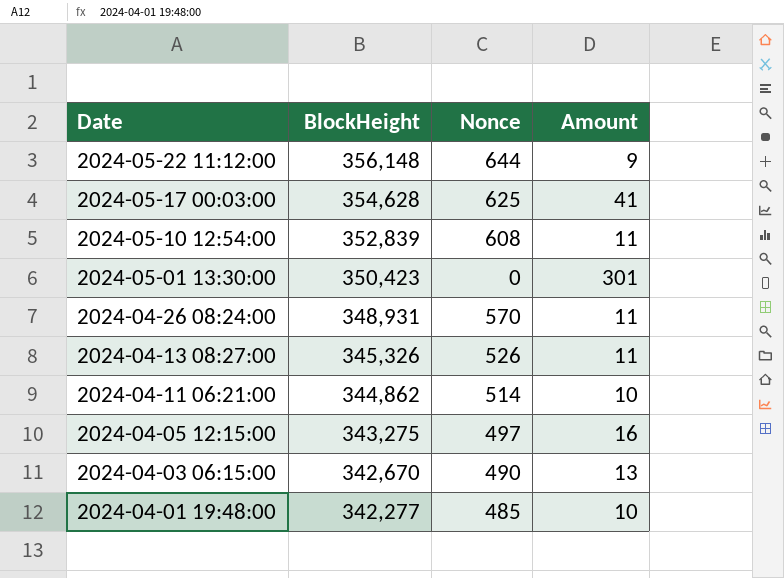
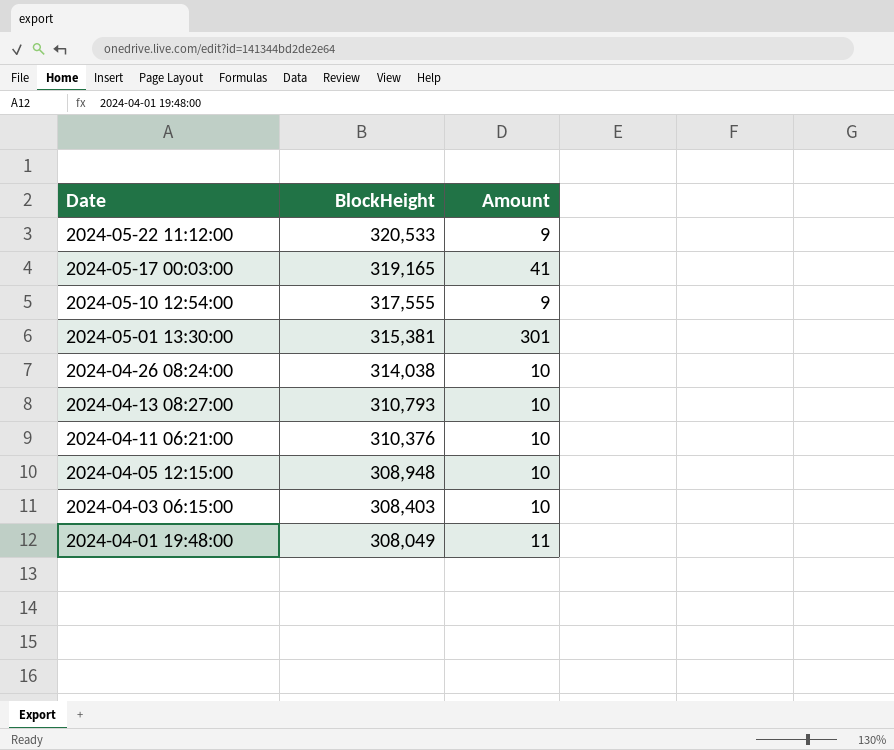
column Nonce | position: 3 -> none
2024-05-22 11:12:00 | BlockHeight: 356,148 -> 320,533
2024-05-17 00:03:00 | BlockHeight: 354,628 -> 319,165
2024-05-10 12:54:00 | BlockHeight: 352,839 -> 317,555
2024-05-10 12:54:00 | Amount: 11 -> 9
2024-05-01 13:30:00 | BlockHeight: 350,423 -> 315,381
2024-04-26 08:24:00 | BlockHeight: 348,931 -> 314,038
2024-04-26 08:24:00 | Amount: 11 -> 10
2024-04-13 08:27:00 | BlockHeight: 345,326 -> 310,793
2024-04-13 08:27:00 | Amount: 11 -> 10
2024-04-11 06:21:00 | BlockHeight: 344,862 -> 310,376
2024-04-05 12:15:00 | BlockHeight: 343,275 -> 308,948
2024-04-05 12:15:00 | Amount: 16 -> 10
2024-04-03 06:15:00 | BlockHeight: 342,670 -> 308,403
2024-04-03 06:15:00 | Amount: 13 -> 10
2024-04-01 19:48:00 | BlockHeight: 342,277 -> 308,049
2024-04-01 19:48:00 | Amount: 10 -> 11

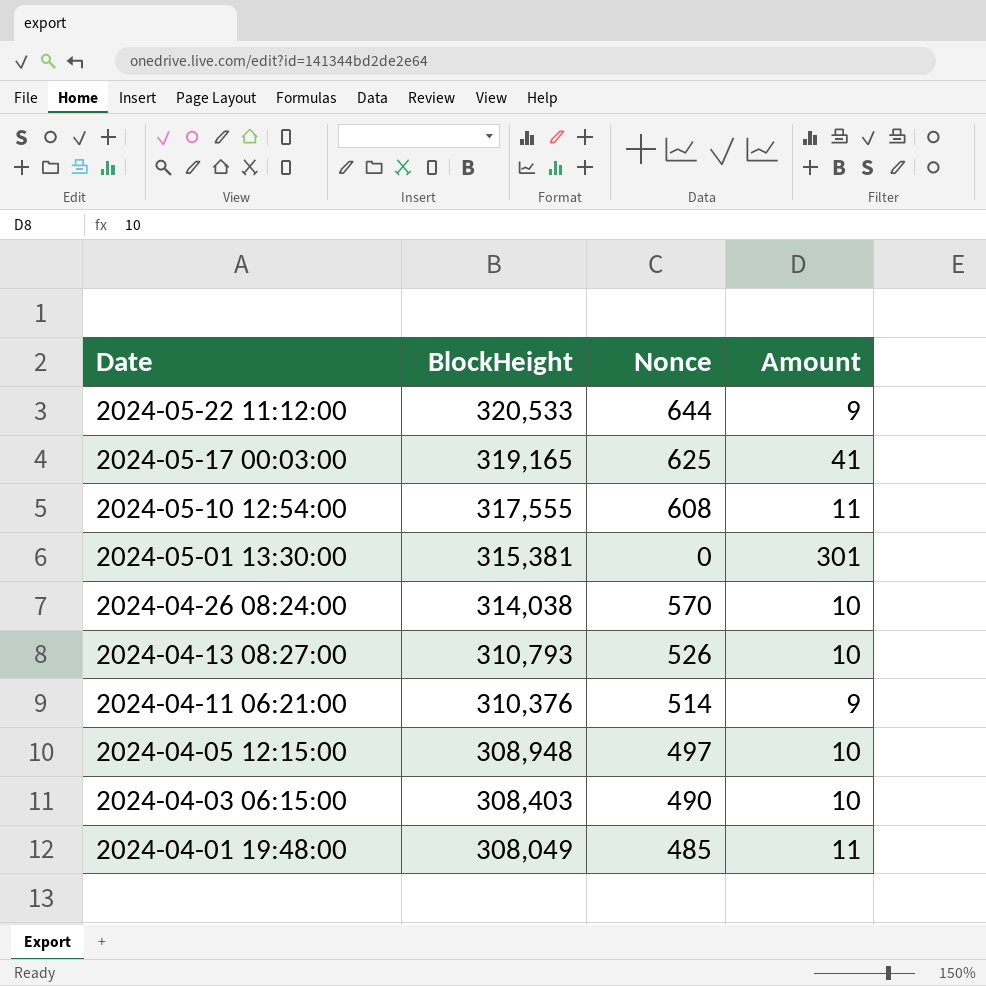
column Nonce | position: none -> 3
2024-05-10 12:54:00 | Amount: 9 -> 11
2024-04-11 06:21:00 | Amount: 10 -> 9

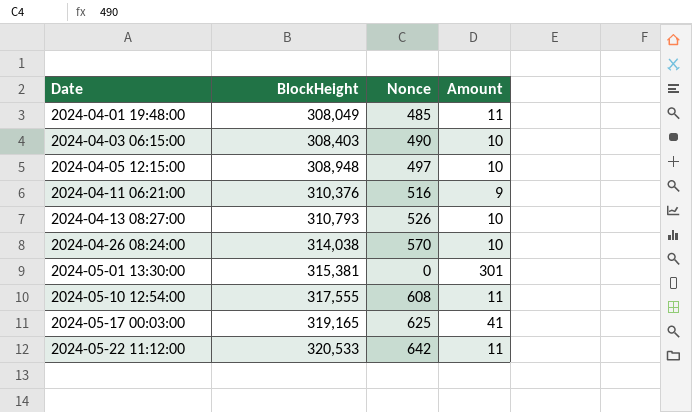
row order: Date descending -> Date ascending
2024-04-11 06:21:00 | Nonce: 514 -> 516
2024-05-22 11:12:00 | Nonce: 644 -> 642
2024-05-22 11:12:00 | Amount: 9 -> 11

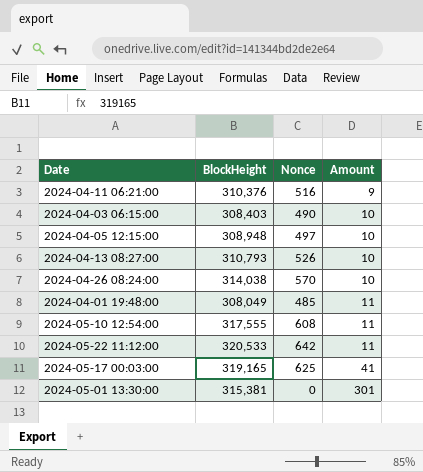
row order: Date ascending -> Amount ascending

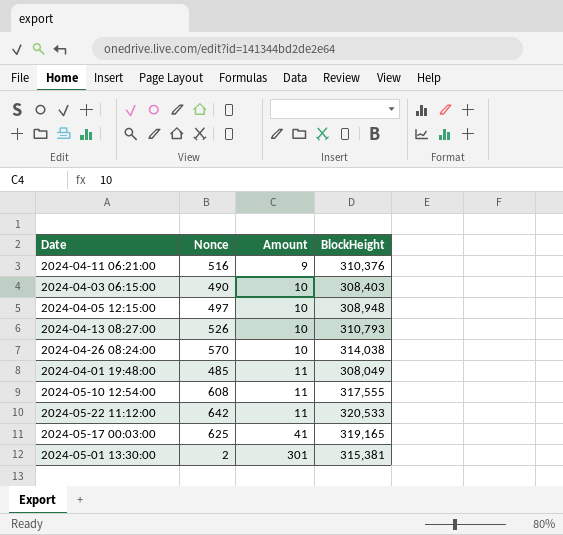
column BlockHeight | position: 2 -> 4
2024-05-01 13:30:00 | Nonce: 0 -> 2

